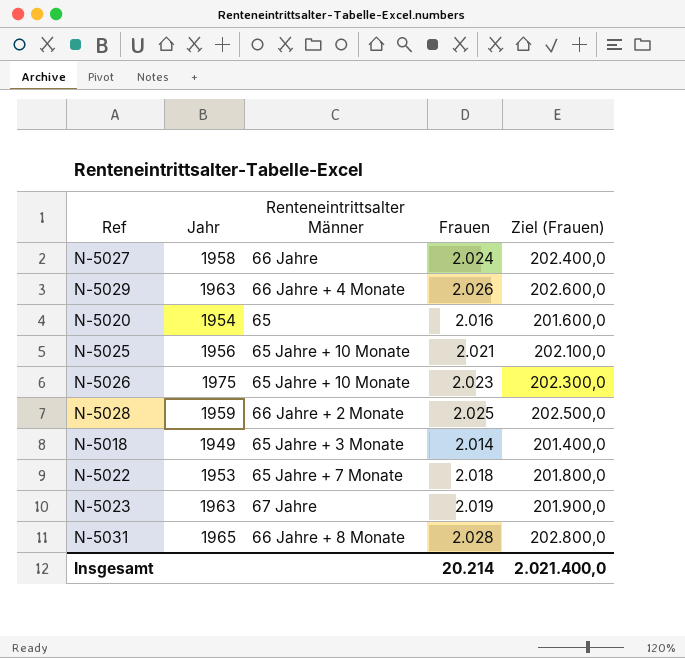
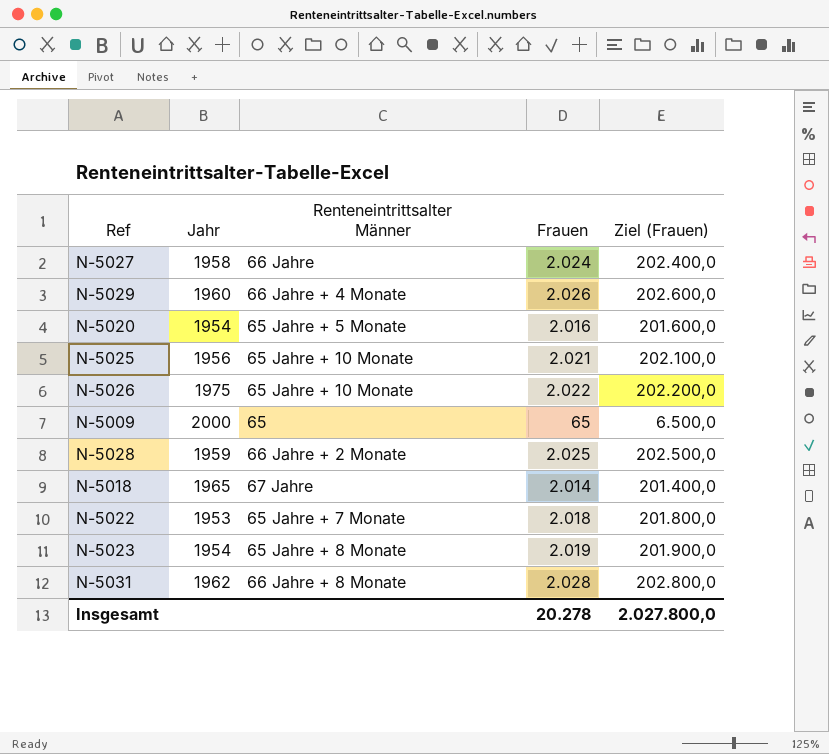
N-5029 | Jahr: 1963 -> 1960
N-5020 | Renteneintrittsalter Männer: 65 -> 65 Jahre + 5 Monate
N-5026 | Frauen: 2.023 -> 2.022
N-5026 | Ziel (Frauen): 202.300,0 -> 202.200,0
row N-5009: none -> 2000 | 65 | 65 | 6.500,0
N-5018 | Jahr: 1949 -> 1965
N-5018 | Renteneintrittsalter Männer: 65 Jahre + 3 Monate -> 67 Jahre
N-5023 | Jahr: 1963 -> 1954
N-5023 | Renteneintrittsalter Männer: 67 Jahre -> 65 Jahre + 8 Monate
N-5031 | Jahr: 1965 -> 1962
Insgesamt | Frauen: 20.214 -> 20.278
Insgesamt | Ziel (Frauen): 2.021.400,0 -> 2.027.800,0

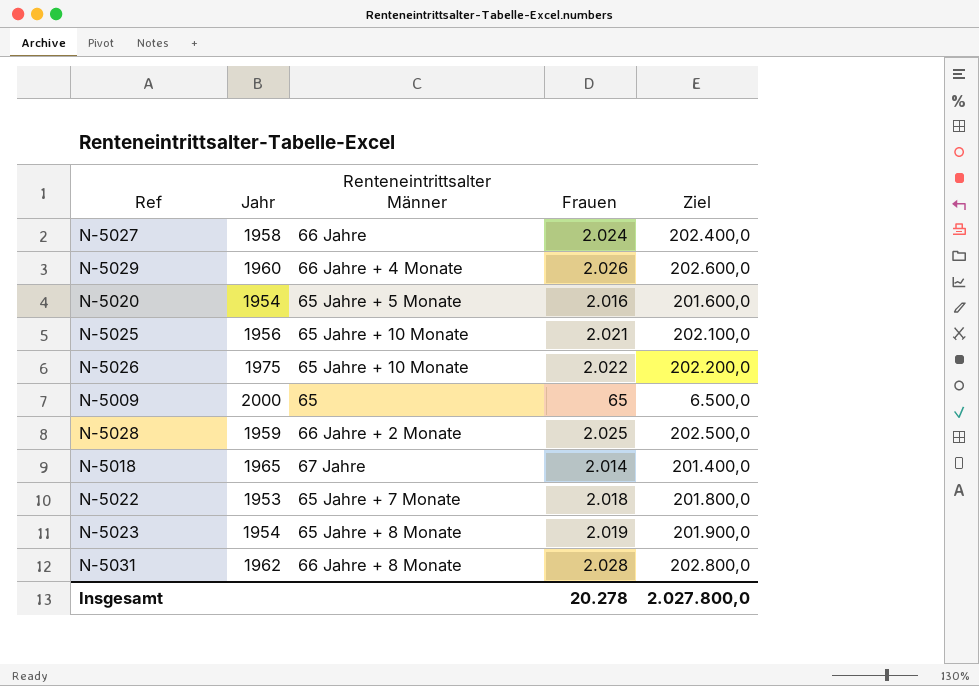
column name: Ziel (Frauen) -> Ziel

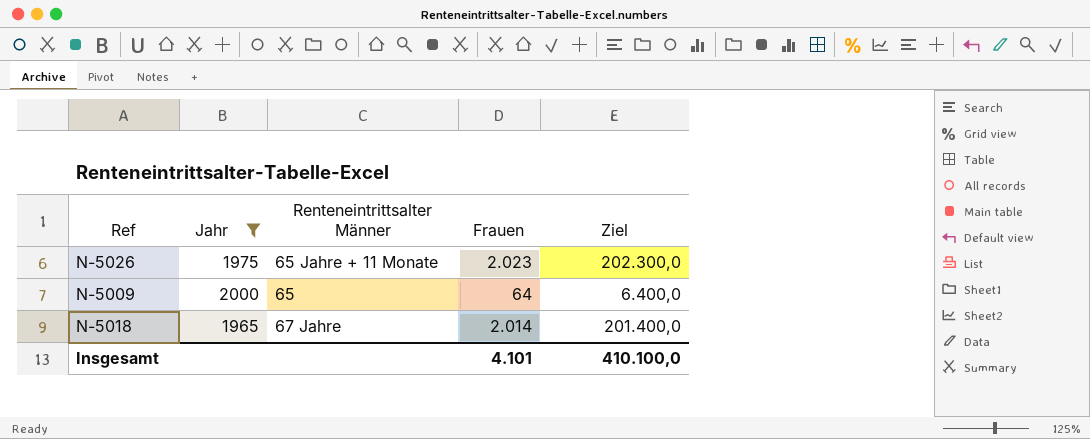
filter: none -> Jahr >= 1965
N-5026 | Renteneintrittsalter Männer: 65 Jahre + 10 Monate -> 65 Jahre + 11 Monate
N-5026 | Frauen: 2.022 -> 2.023
N-5026 | Ziel: 202.200,0 -> 202.300,0
N-5009 | Frauen: 65 -> 64
N-5009 | Ziel: 6.500,0 -> 6.400,0
Insgesamt | Frauen: 20.278 -> 4.101
Insgesamt | Ziel: 2.027.800,0 -> 410.100,0

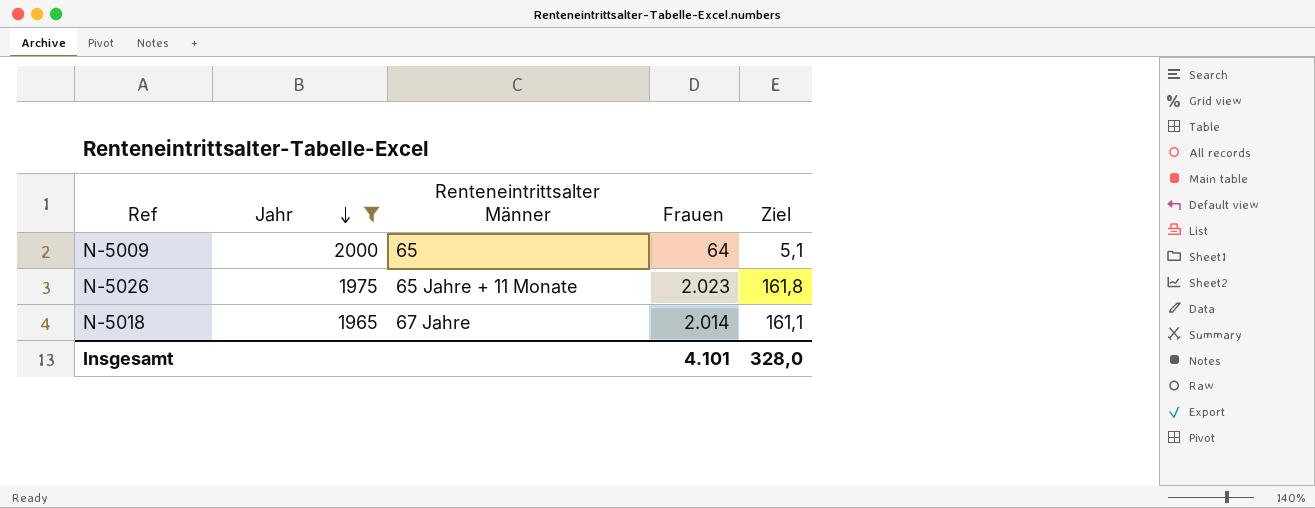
row order: none -> Jahr descending
column Ziel | formula: [Frauen] * 100 -> [Frauen] * 0,08
Insgesamt | Ziel: 410.100,0 -> 328,0

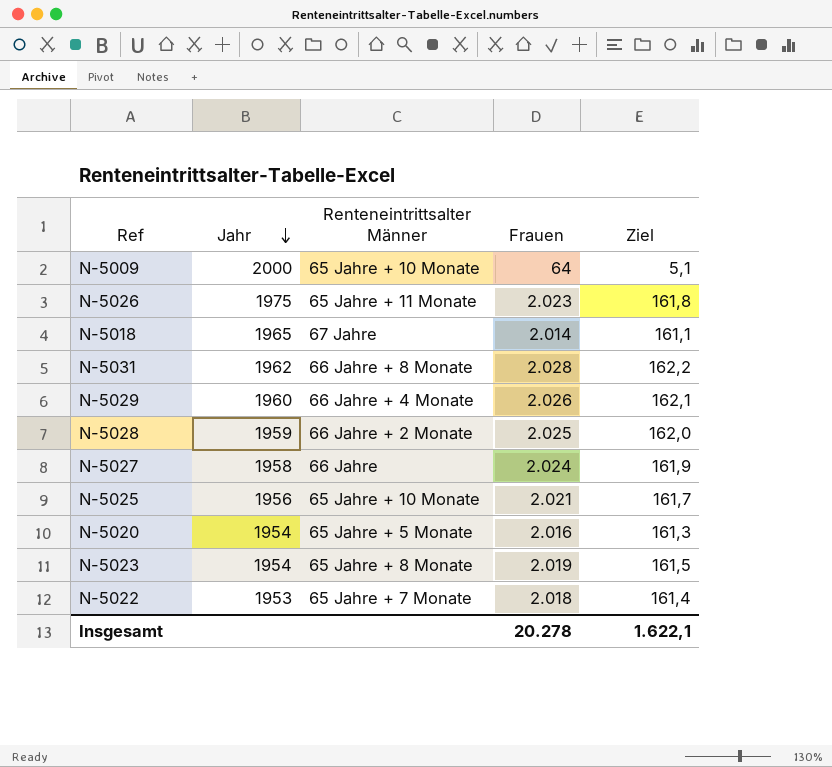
filter: Jahr >= 1965 -> none
N-5009 | Renteneintrittsalter Männer: 65 -> 65 Jahre + 10 Monate
Insgesamt | Frauen: 4.101 -> 20.278
Insgesamt | Ziel: 328,0 -> 1.622,1

